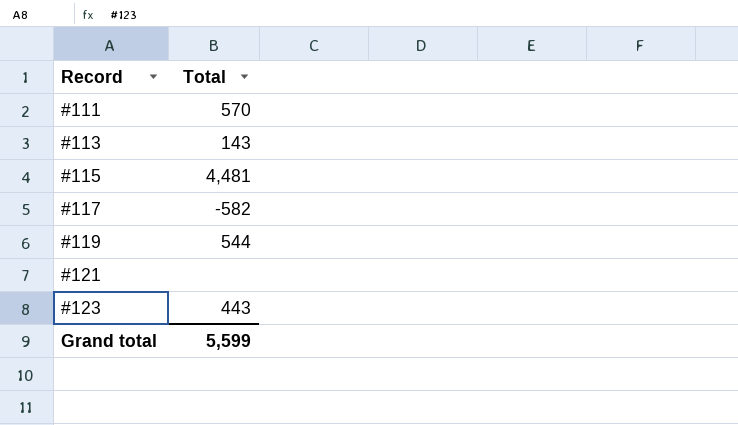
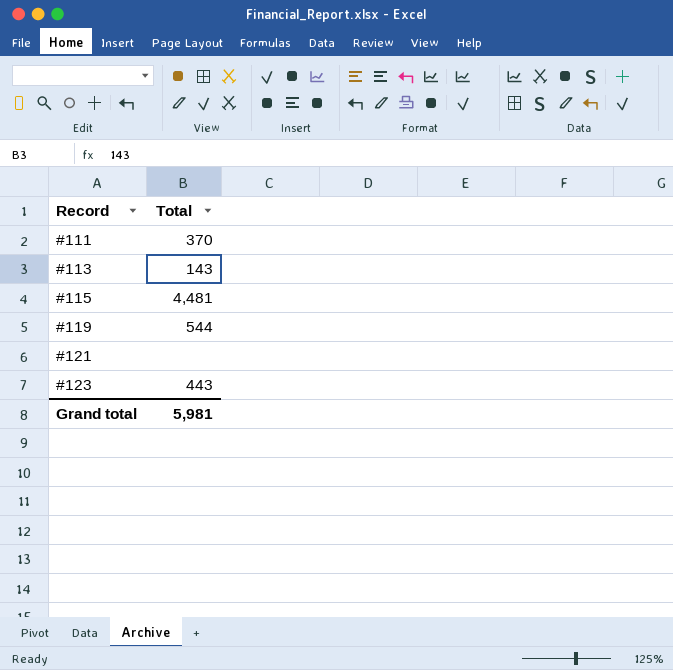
row #117: -582 -> none
#111 | Total: 570 -> 370
Grand total | Total: 5,599 -> 5,981

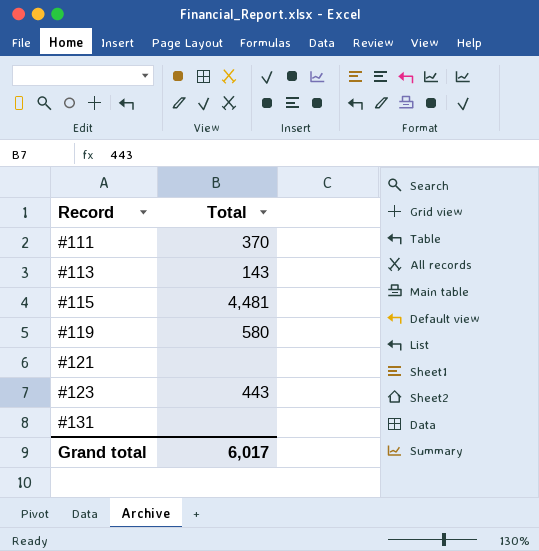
#119 | Total: 544 -> 580
row #131: none -> none
Grand total | Total: 5,981 -> 6,017

